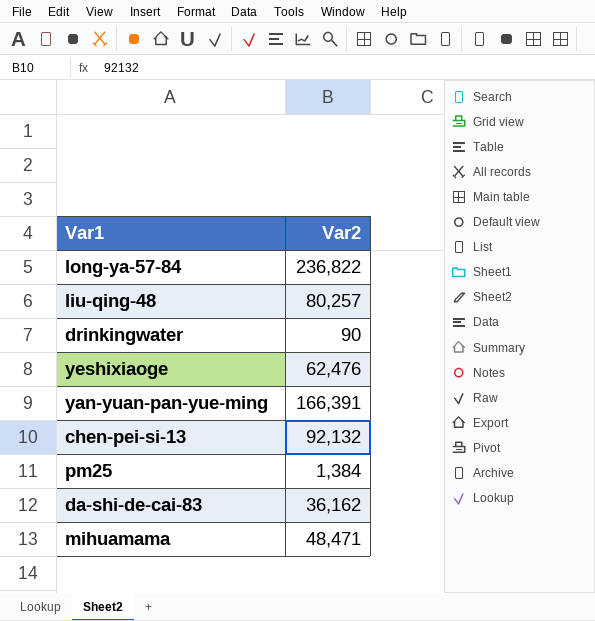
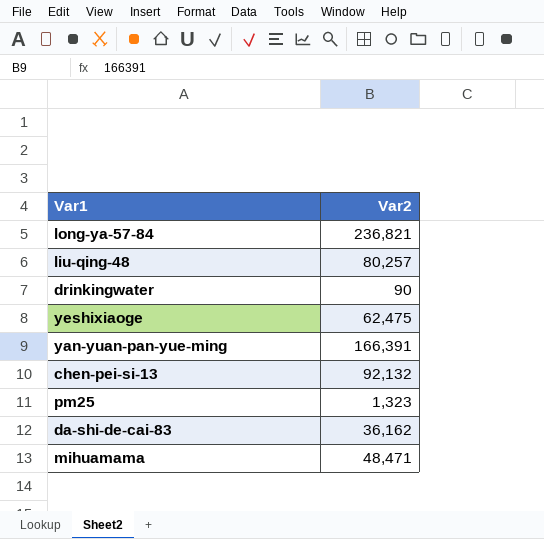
long-ya-57-84 | Var2: 236,822 -> 236,821
yeshixiaoge | Var2: 62,476 -> 62,475
pm25 | Var2: 1,384 -> 1,323

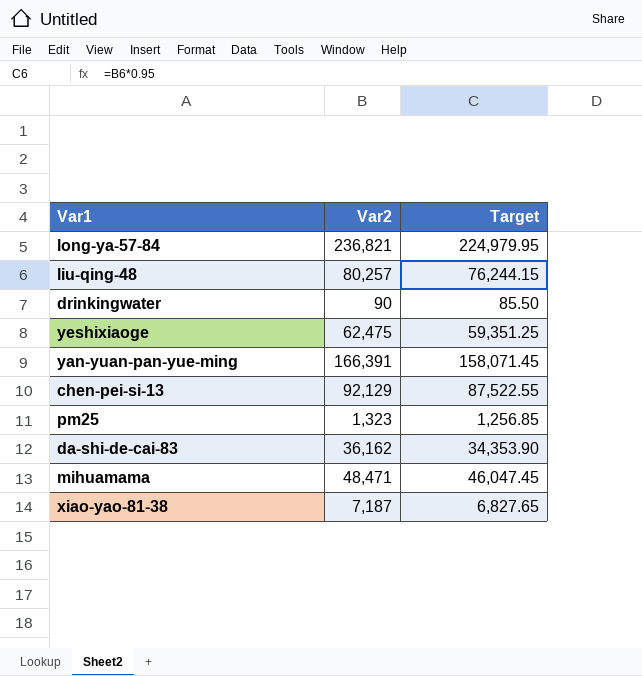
column Target | formula: none -> [Var2] * 0.95
chen-pei-si-13 | Var2: 92,132 -> 92,129
row xiao-yao-81-38: none -> 7,187 | 6,827.65

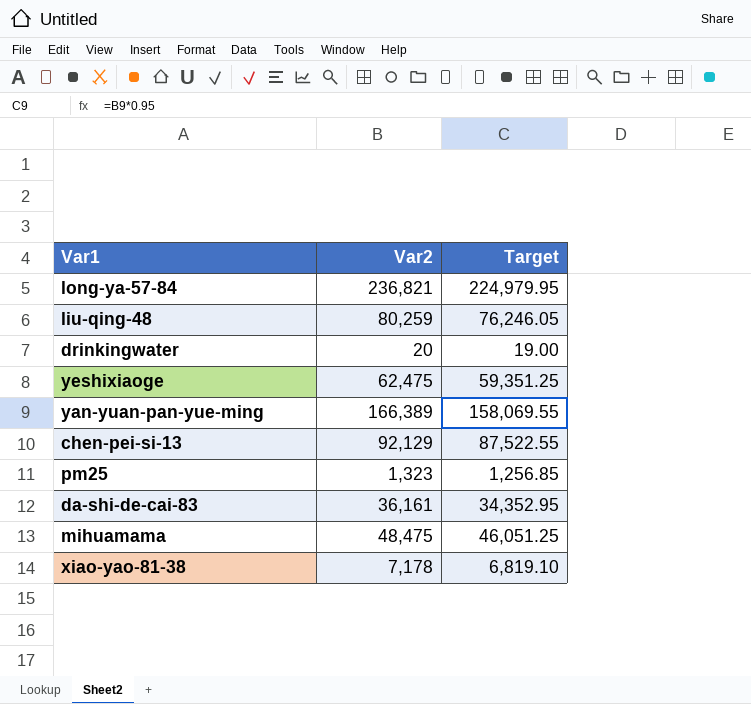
liu-qing-48 | Var2: 80,257 -> 80,259
liu-qing-48 | Target: 76,244.15 -> 76,246.05
drinkingwater | Var2: 90 -> 20
drinkingwater | Target: 85.50 -> 19.00
yan-yuan-pan-yue-ming | Var2: 166,391 -> 166,389
yan-yuan-pan-yue-ming | Target: 158,071.45 -> 158,069.55
da-shi-de-cai-83 | Var2: 36,162 -> 36,161
da-shi-de-cai-83 | Target: 34,353.90 -> 34,352.95
mihuamama | Var2: 48,471 -> 48,475
mihuamama | Target: 46,047.45 -> 46,051.25
xiao-yao-81-38 | Var2: 7,187 -> 7,178
xiao-yao-81-38 | Target: 6,827.65 -> 6,819.10

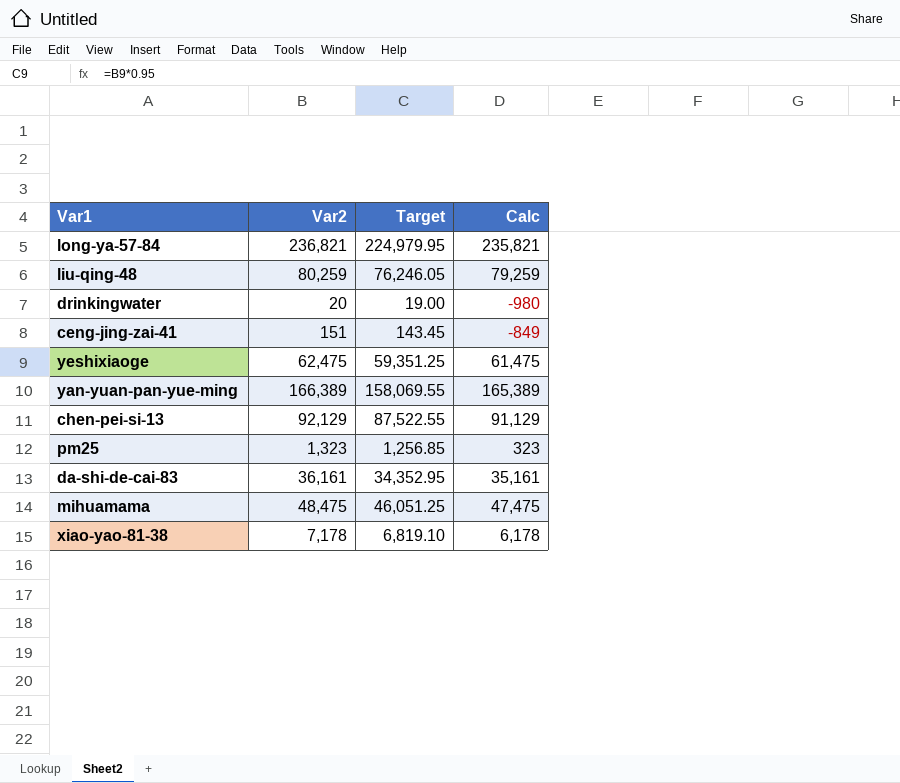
column Calc | formula: none -> [Var2] - 1000
row ceng-jing-zai-41: none -> 151 | 143.45 | -849

